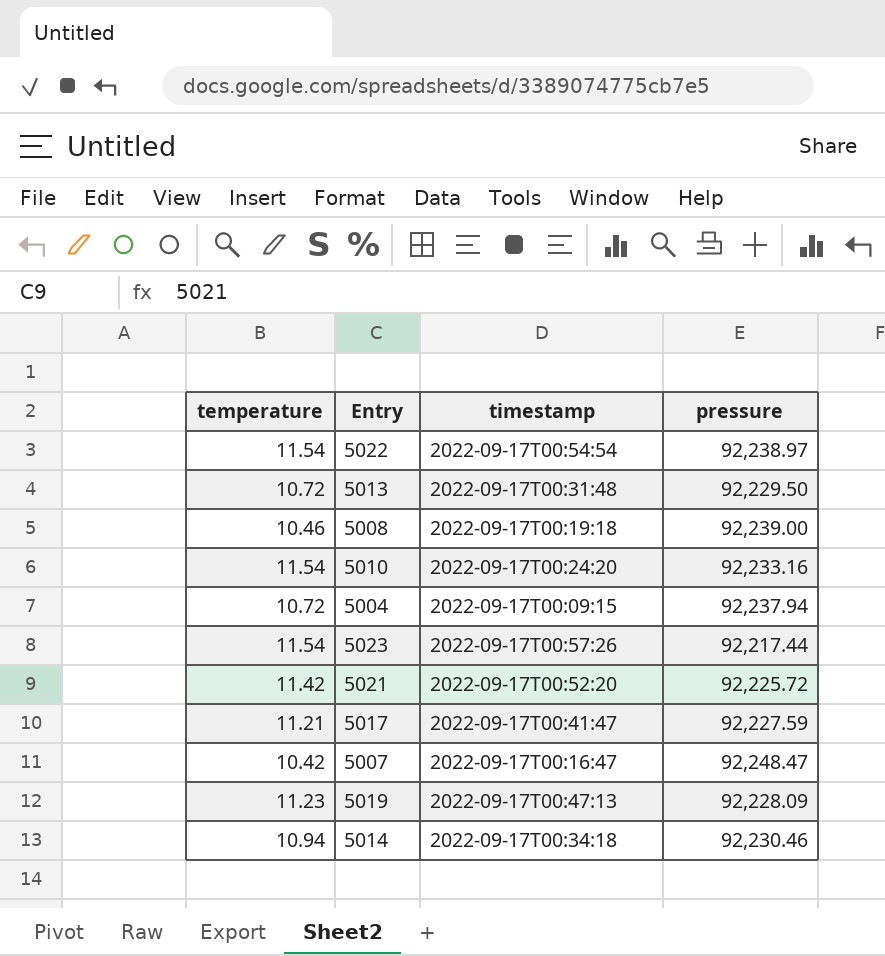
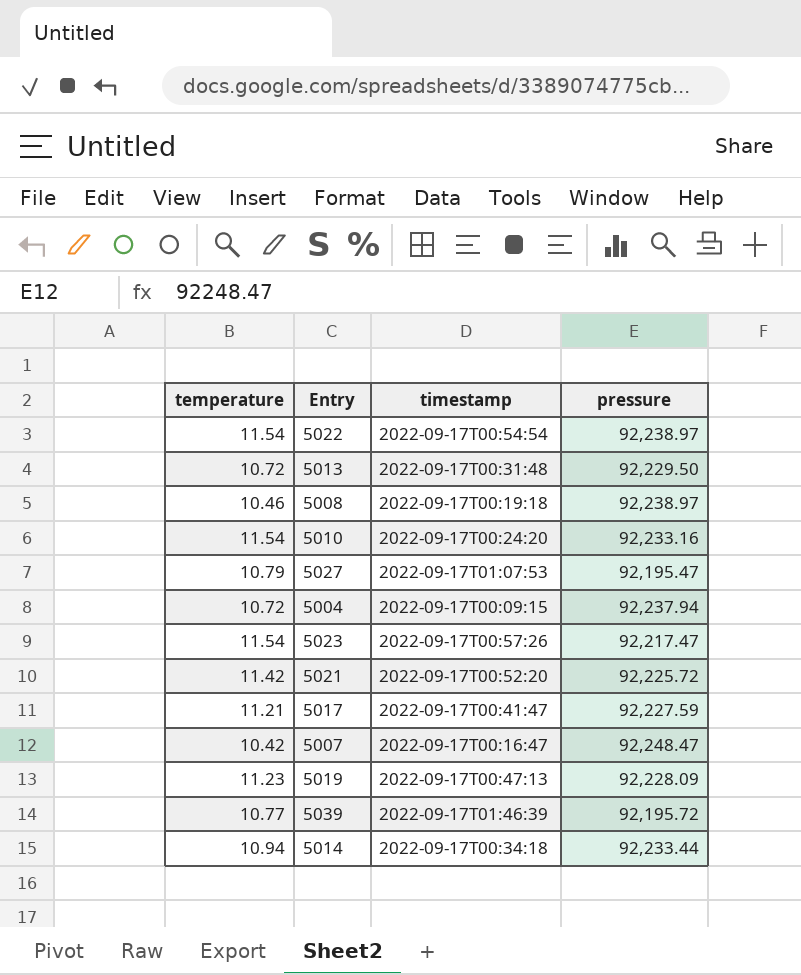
5008 | pressure: 92,239.00 -> 92,238.97
row 5027: none -> 10.79 | 2022-09-17T01:07:53 | 92,195.47
5023 | pressure: 92,217.44 -> 92,217.47
row 5039: none -> 10.77 | 2022-09-17T01:46:39 | 92,195.72
5014 | pressure: 92,230.46 -> 92,233.44

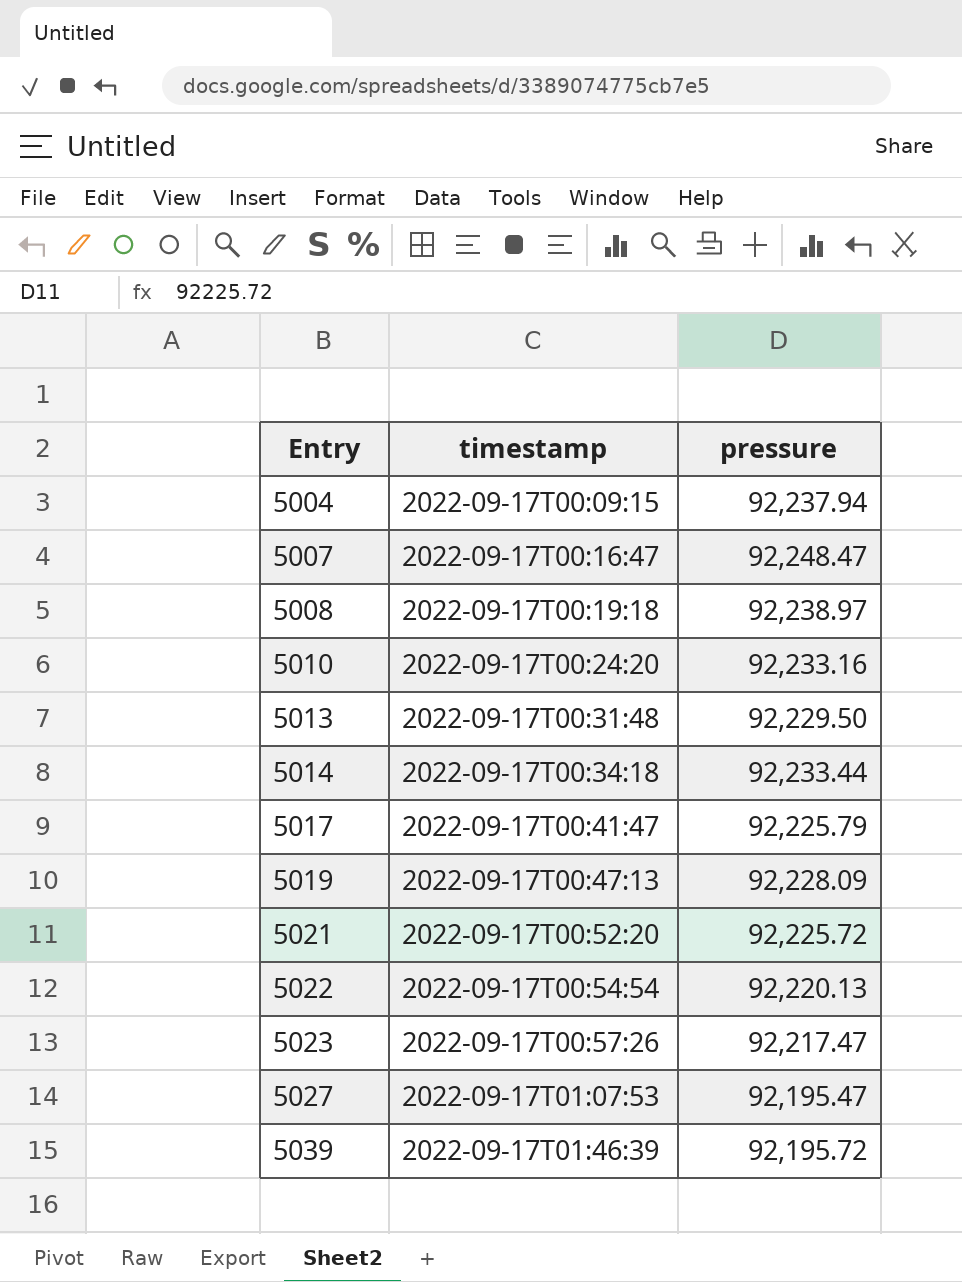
row order: none -> Entry ascending
column temperature | position: 1 -> none
5017 | pressure: 92,227.59 -> 92,225.79
5022 | pressure: 92,238.97 -> 92,220.13

